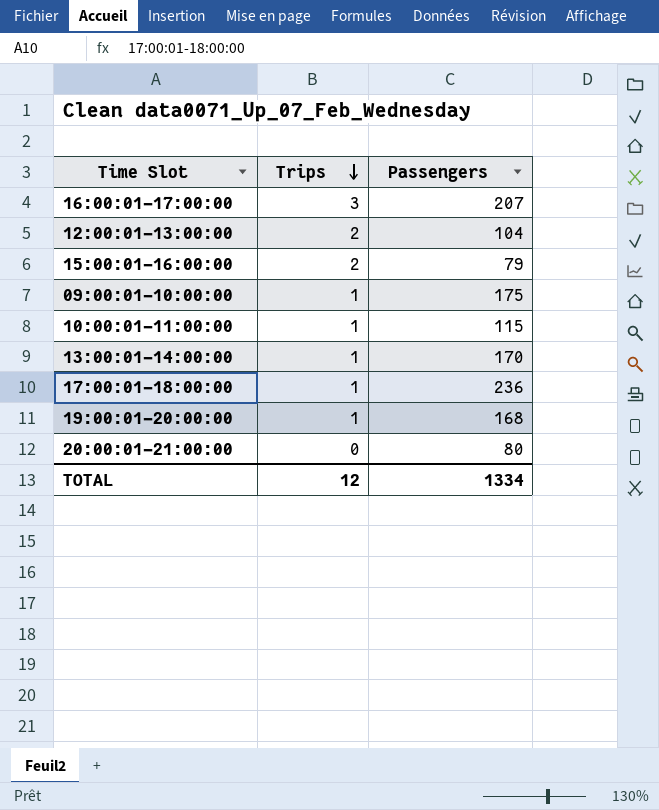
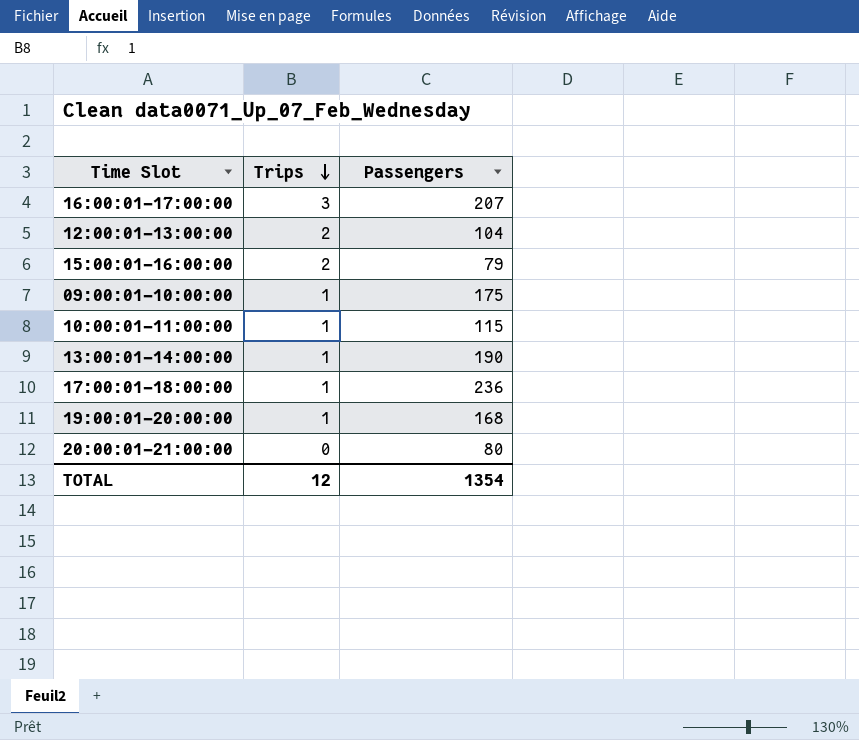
13:00:01-14:00:00 | Passengers: 170 -> 190
TOTAL | Passengers: 1334 -> 1354

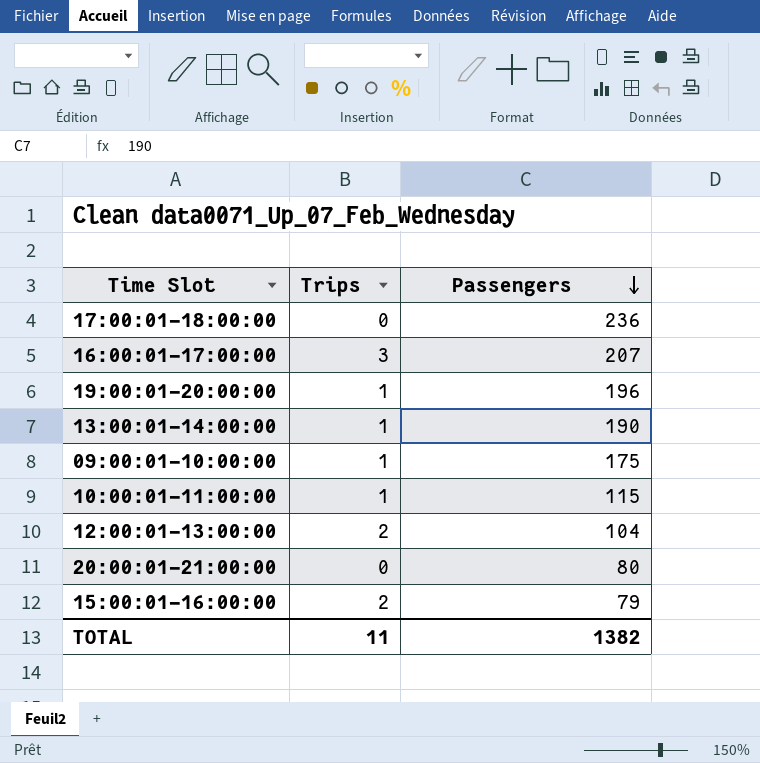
row order: Trips descending -> Passengers descending
17:00:01-18:00:00 | Trips: 1 -> 0
19:00:01-20:00:00 | Passengers: 168 -> 196
TOTAL | Trips: 12 -> 11
TOTAL | Passengers: 1354 -> 1382

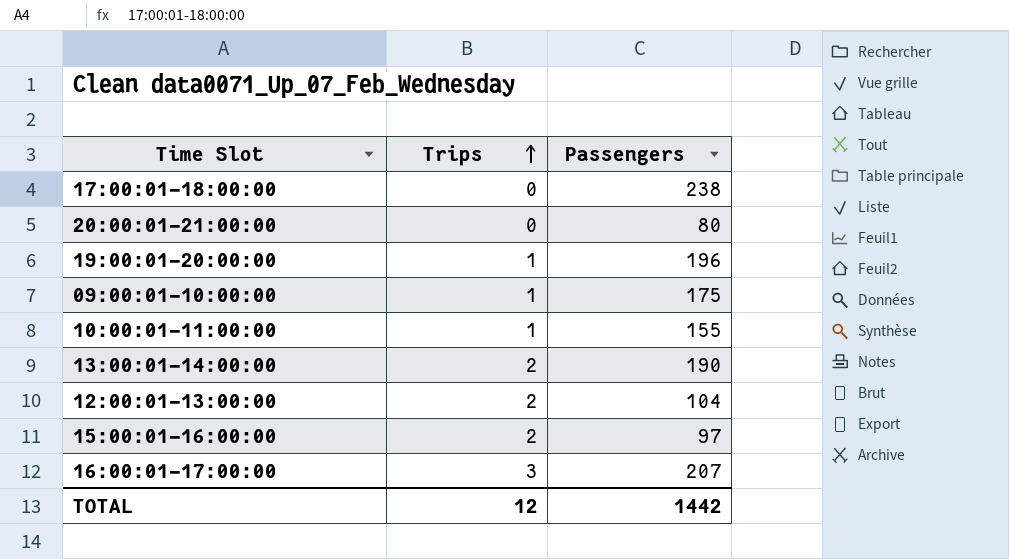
row order: Passengers descending -> Trips ascending
17:00:01-18:00:00 | Passengers: 236 -> 238
10:00:01-11:00:00 | Passengers: 115 -> 155
13:00:01-14:00:00 | Trips: 1 -> 2
15:00:01-16:00:00 | Passengers: 79 -> 97
TOTAL | Trips: 11 -> 12
TOTAL | Passengers: 1382 -> 1442

